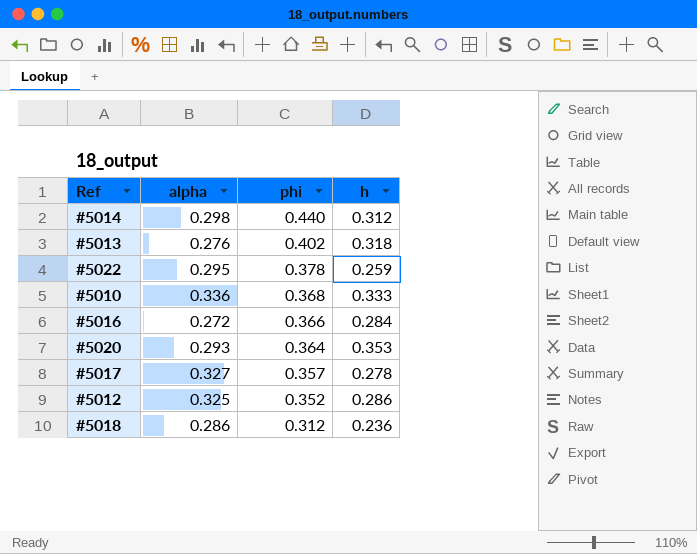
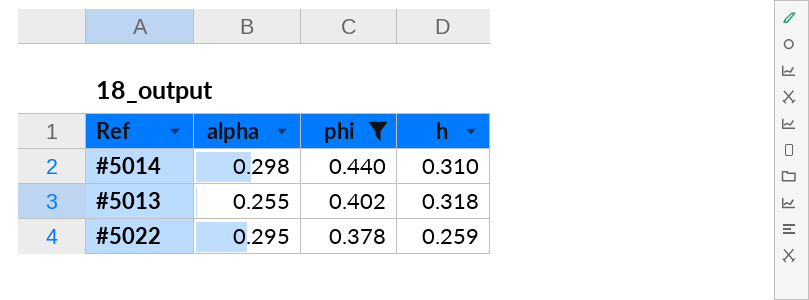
filter: none -> phi >= 0.378
#5014 | h: 0.312 -> 0.310
#5013 | alpha: 0.276 -> 0.255

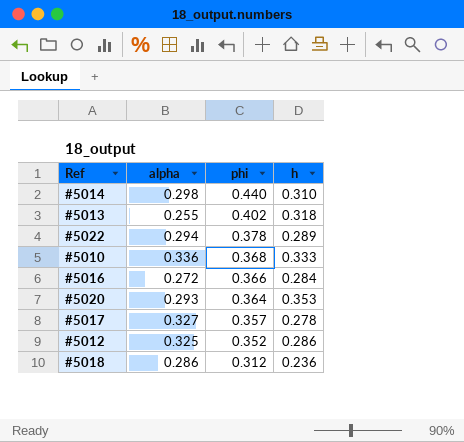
filter: phi >= 0.378 -> none
#5022 | alpha: 0.295 -> 0.294
#5022 | h: 0.259 -> 0.289

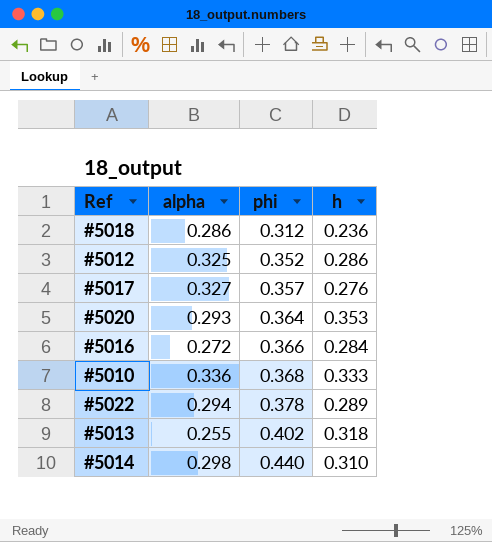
row order: phi descending -> phi ascending
#5017 | h: 0.278 -> 0.276

